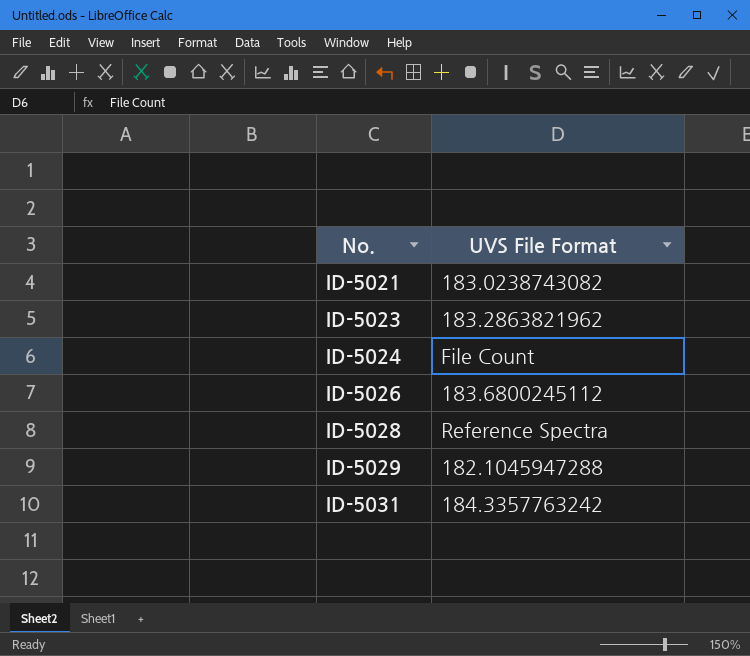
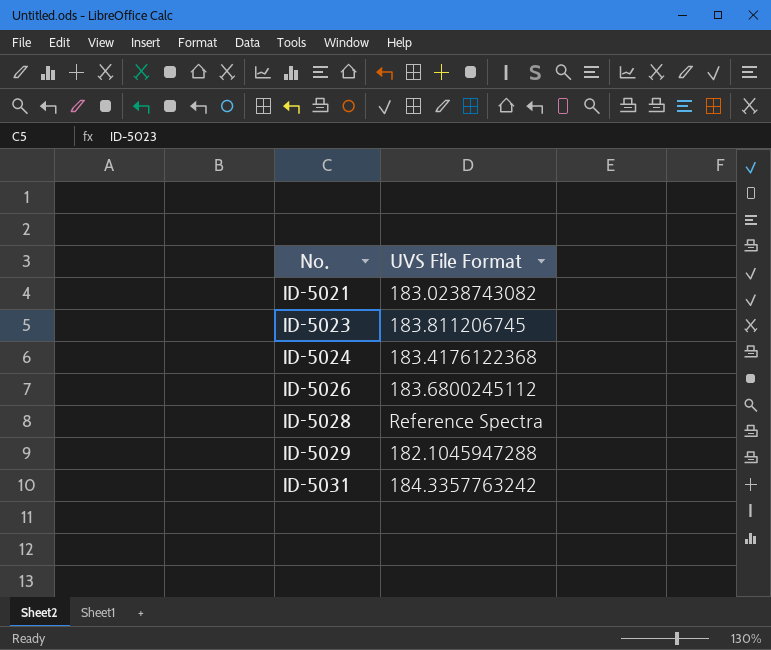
ID-5023 | UVS File Format: 183.2863821962 -> 183.811206745
ID-5024 | UVS File Format: File Count -> 183.4176122368

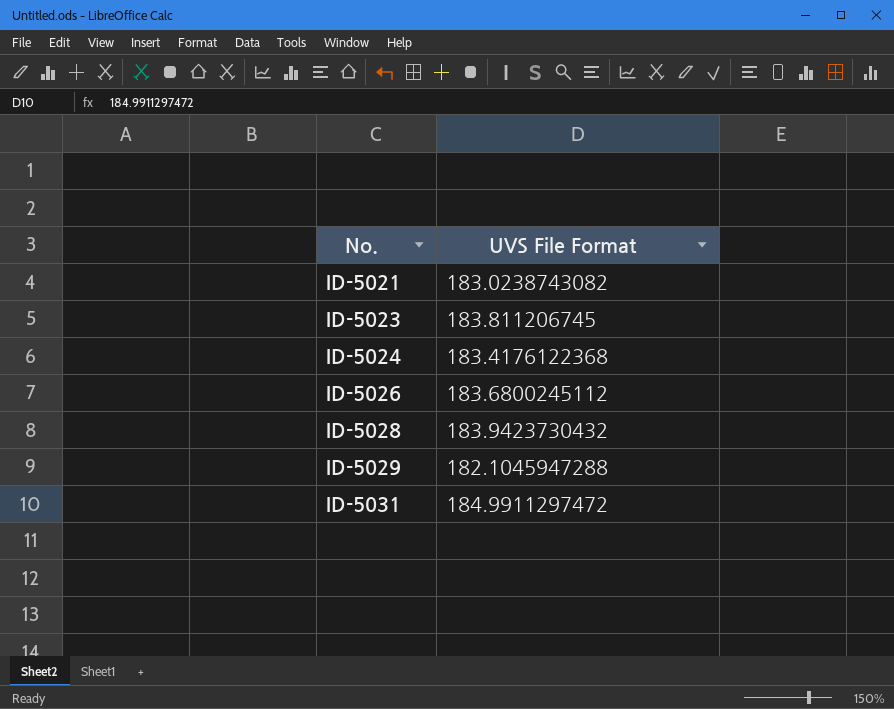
ID-5028 | UVS File Format: Reference Spectra -> 183.9423730432
ID-5031 | UVS File Format: 184.3357763242 -> 184.9911297472

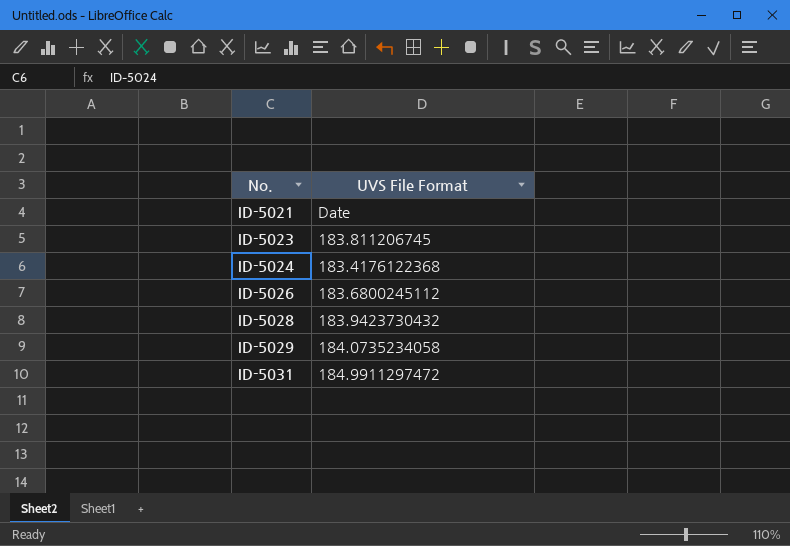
ID-5021 | UVS File Format: 183.0238743082 -> Date
ID-5029 | UVS File Format: 182.1045947288 -> 184.0735234058

